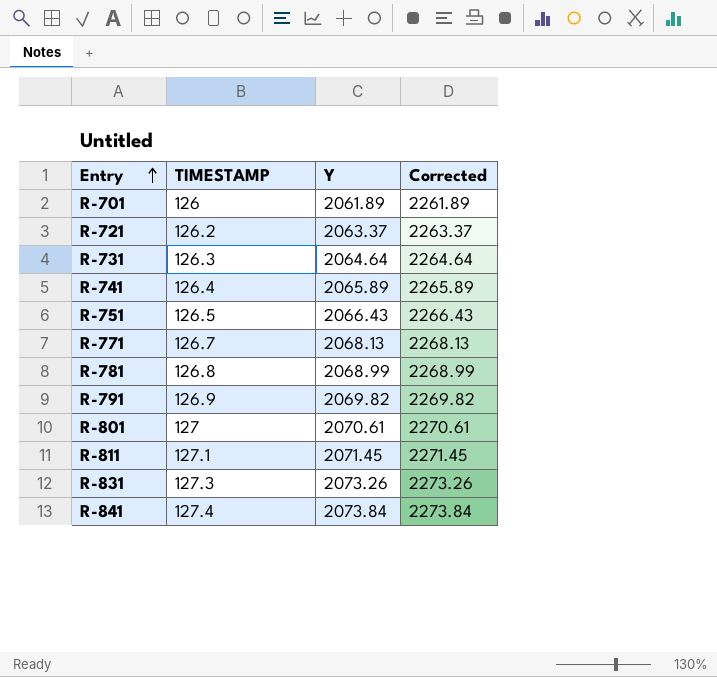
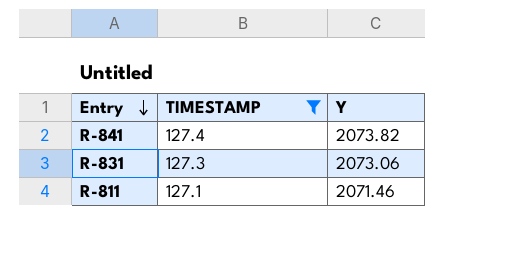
filter: none -> TIMESTAMP >= 127.1
row order: Entry ascending -> Entry descending
column Corrected | formula: [Y] + 200 -> none
R-841 | Y: 2073.84 -> 2073.82
R-831 | Y: 2073.26 -> 2073.06
R-811 | Y: 2071.45 -> 2071.46

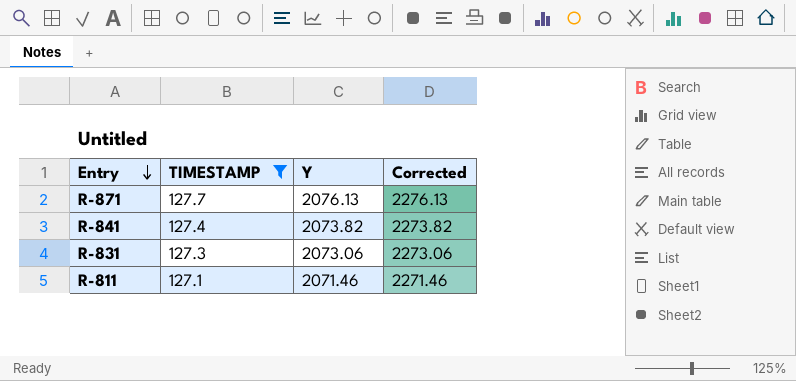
column Corrected | formula: none -> [Y] + 200
row R-871: none -> 127.7 | 2076.13 | 2276.13

